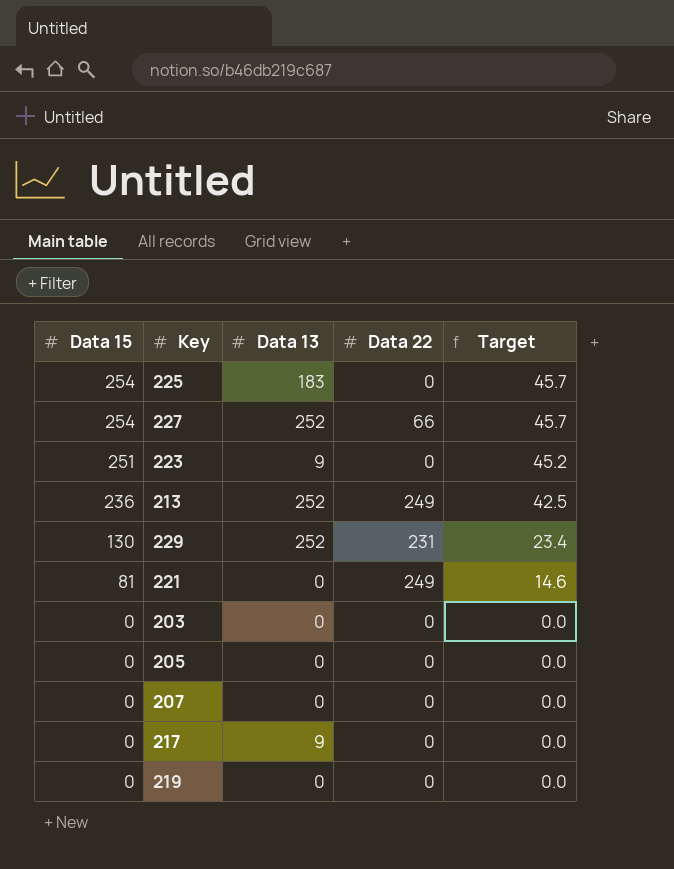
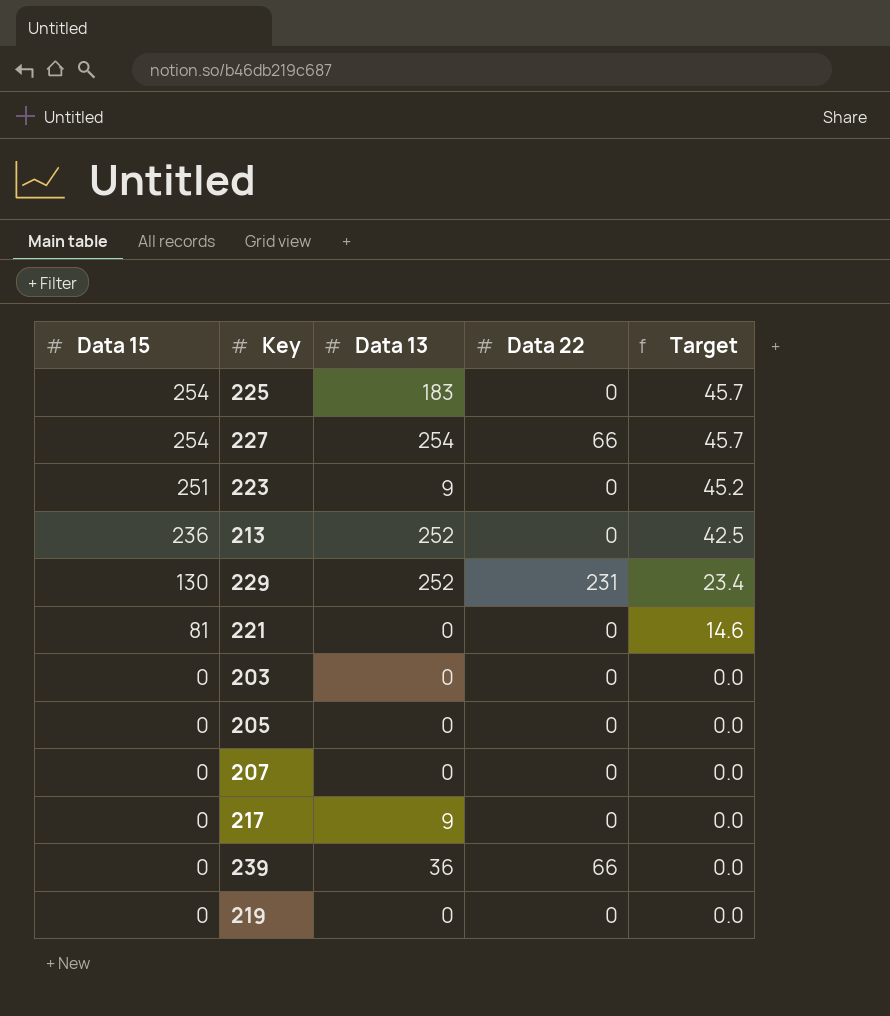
227 | Data 13: 252 -> 254
213 | Data 22: 249 -> 0
221 | Data 22: 249 -> 0
row 239: none -> 0 | 36 | 66 | 0.0

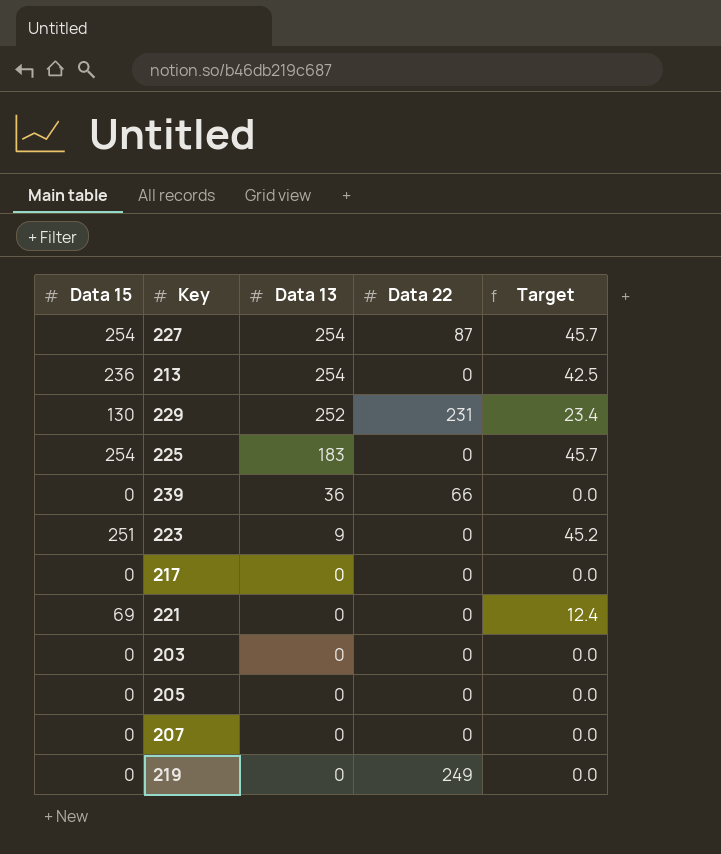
row order: Data 15 descending -> Data 13 descending
227 | Data 22: 66 -> 87
213 | Data 13: 252 -> 254
217 | Data 13: 9 -> 0
221 | Data 15: 81 -> 69
221 | Target: 14.6 -> 12.4
219 | Data 22: 0 -> 249

